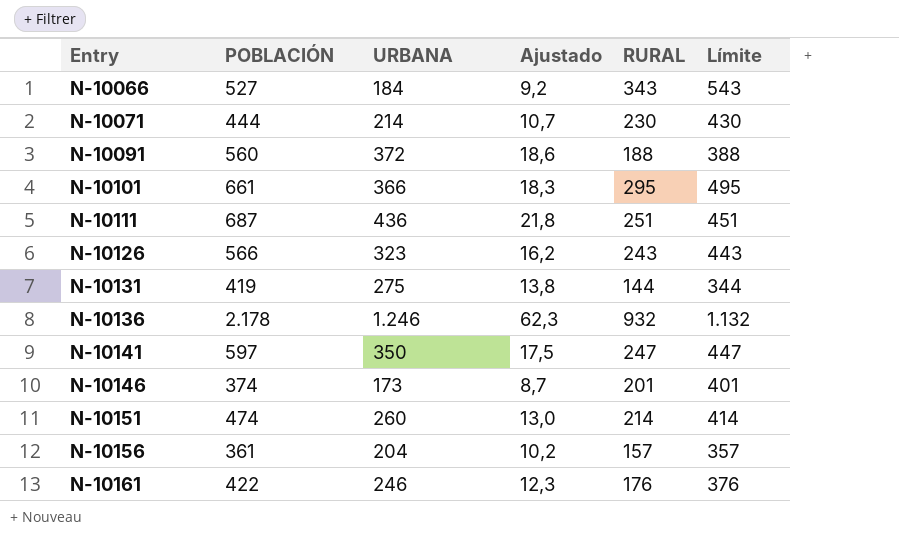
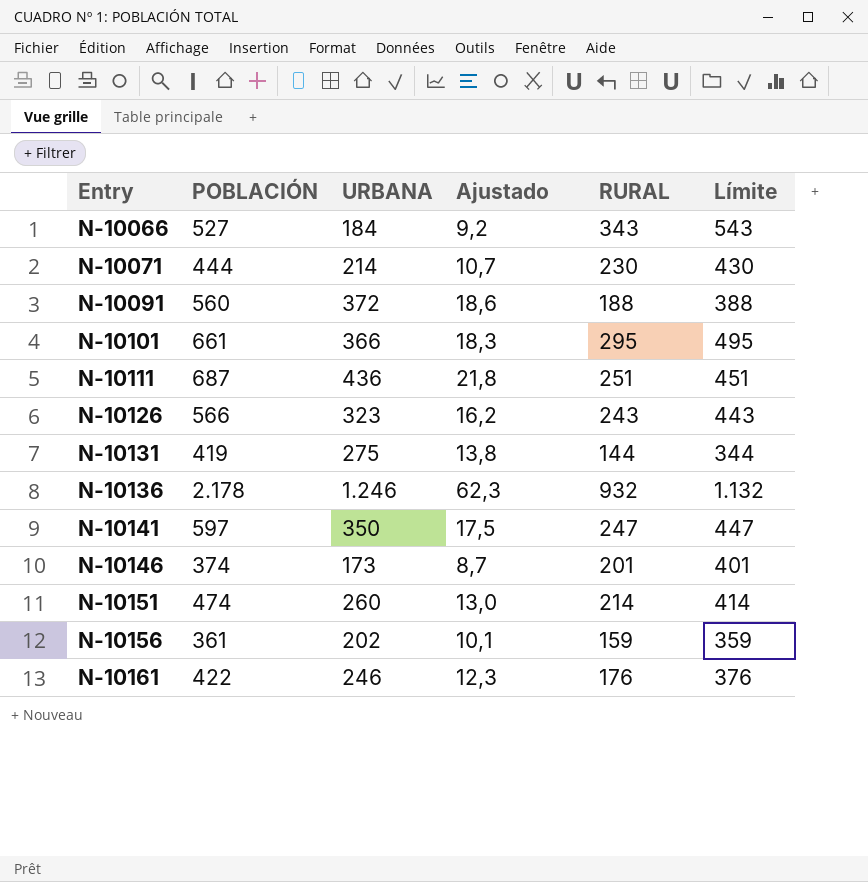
N-10156 | URBANA: 204 -> 202
N-10156 | Ajustado: 10,2 -> 10,1
N-10156 | RURAL: 157 -> 159
N-10156 | Límite: 357 -> 359

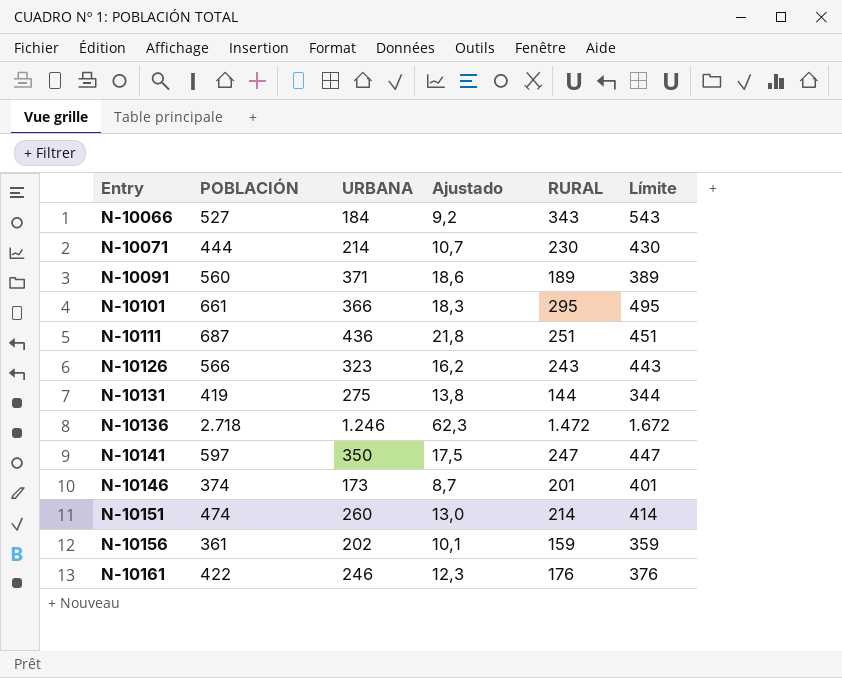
N-10091 | URBANA: 372 -> 371
N-10091 | RURAL: 188 -> 189
N-10091 | Límite: 388 -> 389
N-10136 | POBLACIÓN: 2.178 -> 2.718
N-10136 | RURAL: 932 -> 1.472
N-10136 | Límite: 1.132 -> 1.672

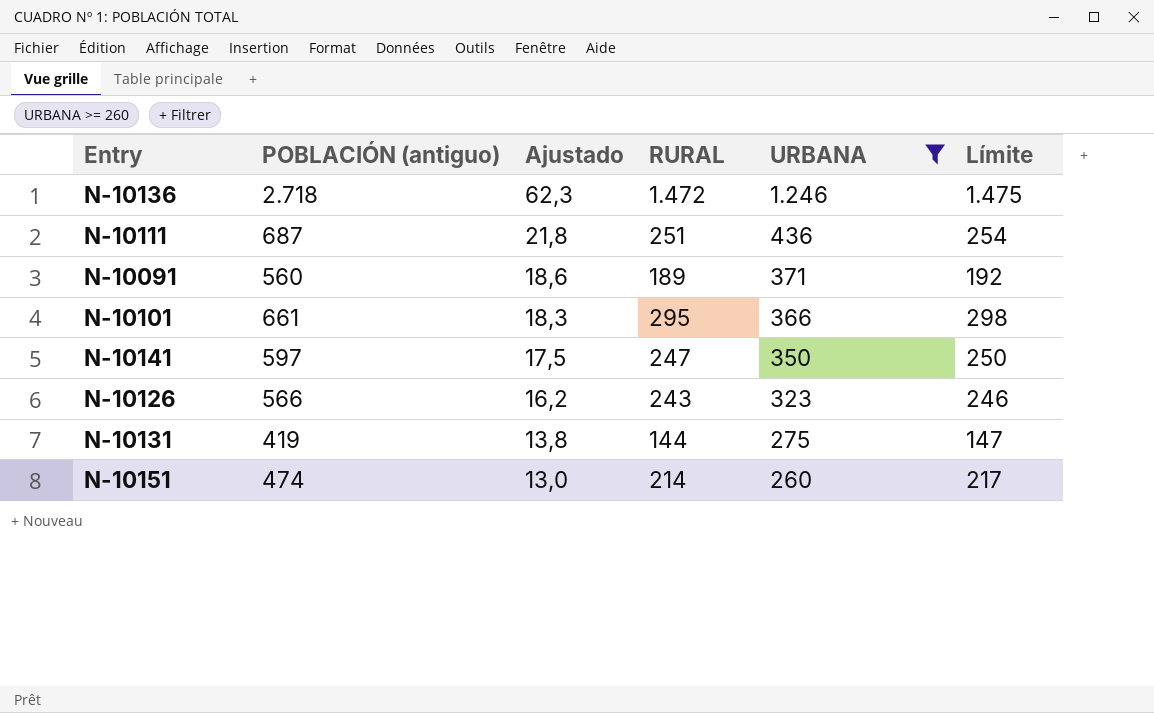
filter: none -> URBANA >= 260
row order: Entry ascending -> Ajustado descending
column name: POBLACIÓN -> POBLACIÓN (antiguo)
column URBANA | position: 3 -> 5
column Límite | formula: [RURAL] + 200 -> [RURAL] + 3

